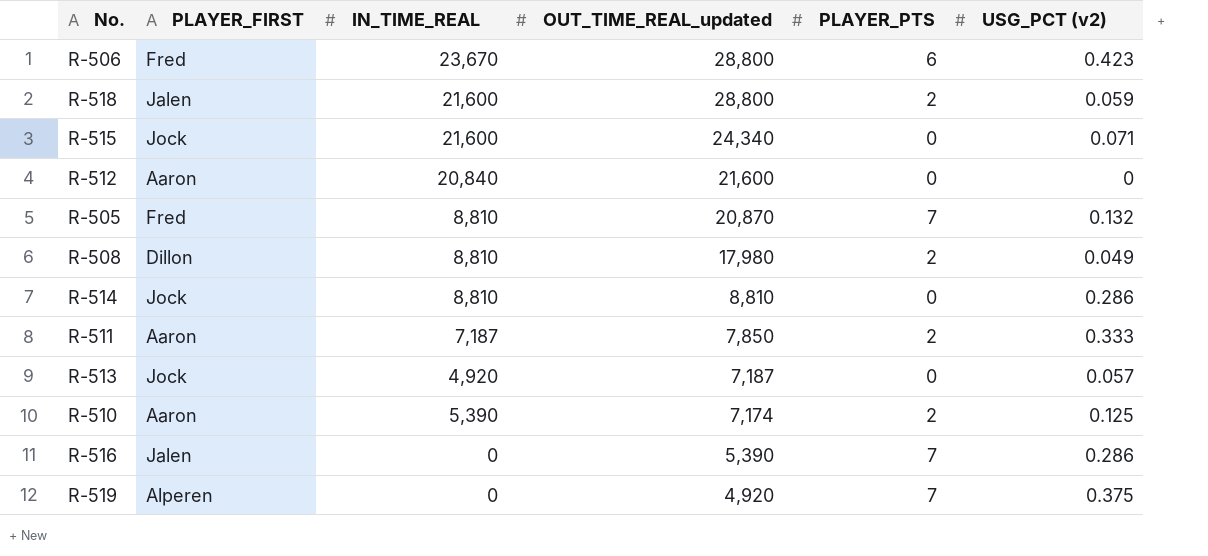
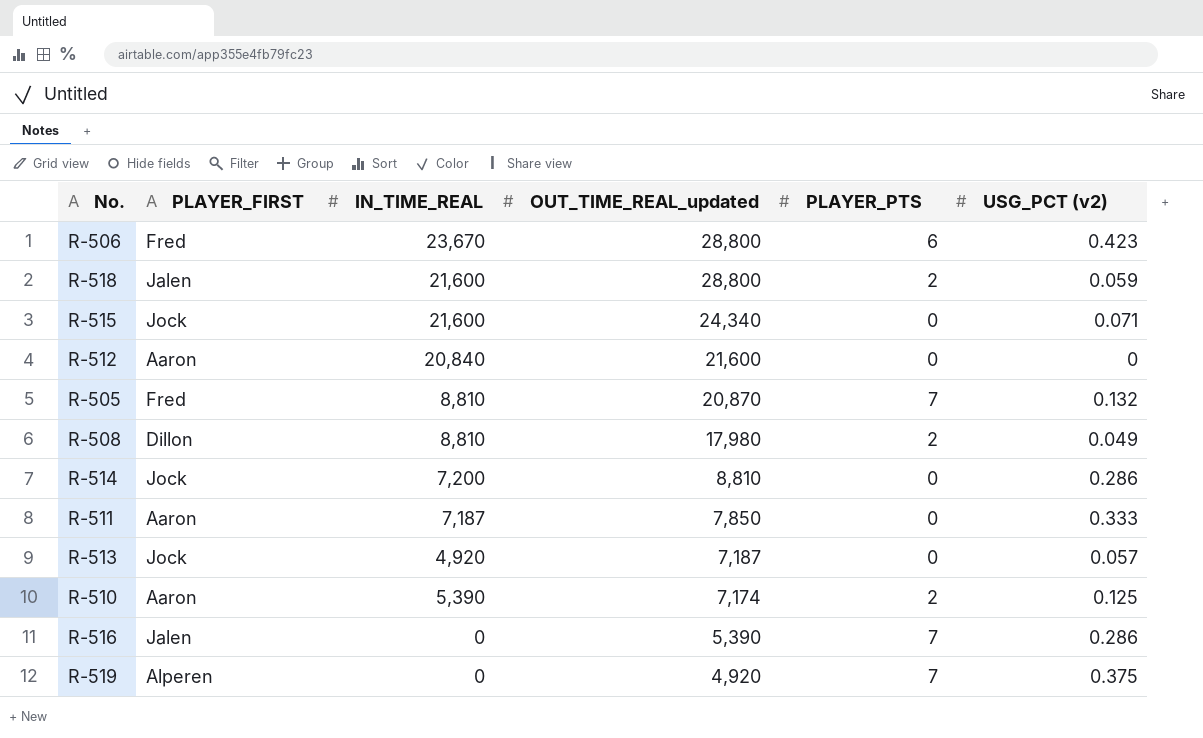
R-514 | IN_TIME_REAL: 8,810 -> 7,200
R-511 | PLAYER_PTS: 2 -> 0

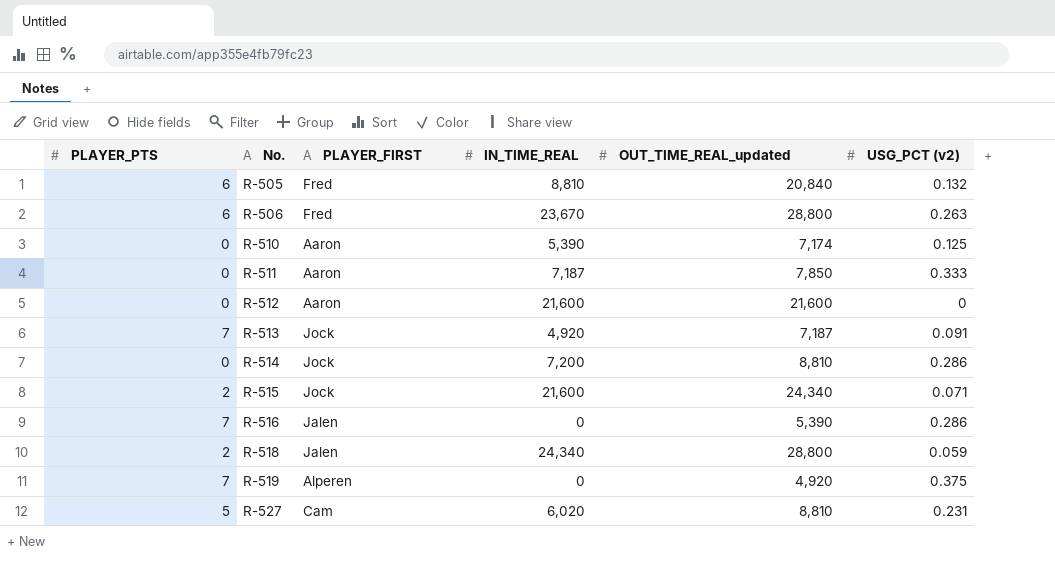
row order: OUT_TIME_REAL_updated descending -> No. ascending
column PLAYER_PTS | position: 5 -> 1
row R-508: Dillon | 8,810 | 17,980 | 2 | 0.049 -> none
R-505 | PLAYER_PTS: 7 -> 6
R-505 | OUT_TIME_REAL_updated: 20,870 -> 20,840
R-506 | USG_PCT (v2): 0.423 -> 0.263
R-510 | PLAYER_PTS: 2 -> 0
R-512 | IN_TIME_REAL: 20,840 -> 21,600
R-513 | PLAYER_PTS: 0 -> 7
R-513 | USG_PCT (v2): 0.057 -> 0.091
R-515 | PLAYER_PTS: 0 -> 2
R-518 | IN_TIME_REAL: 21,600 -> 24,340
row R-527: none -> 5 | Cam | 6,020 | 8,810 | 0.231

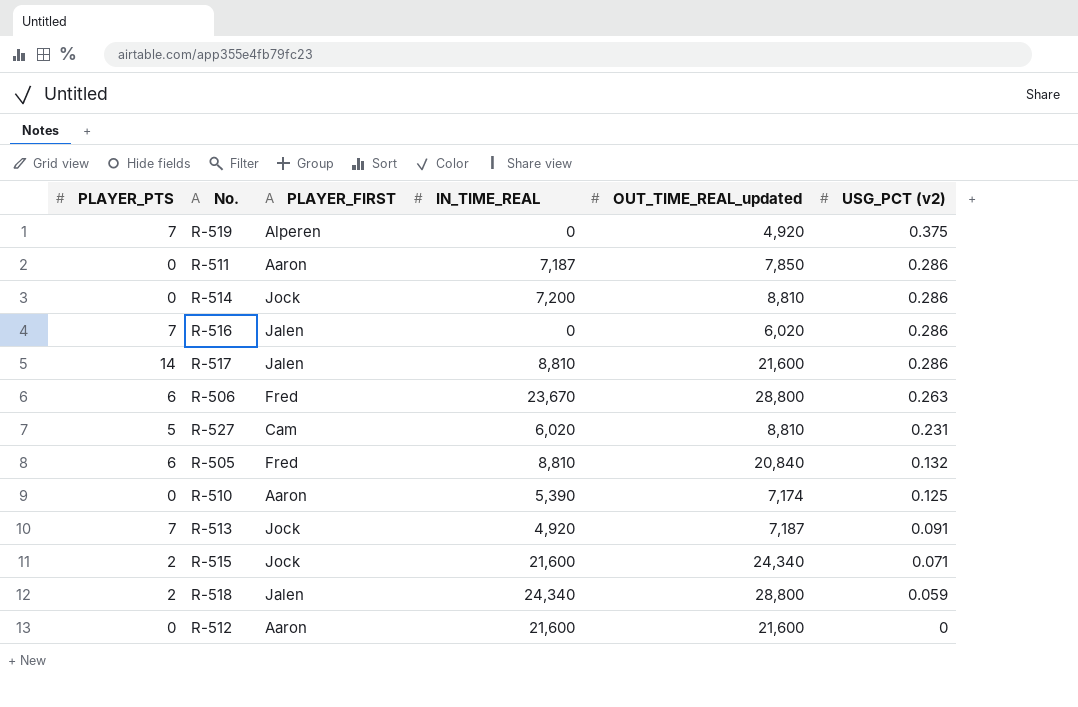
row order: No. ascending -> USG_PCT (v2) descending
R-511 | USG_PCT (v2): 0.333 -> 0.286
R-516 | OUT_TIME_REAL_updated: 5,390 -> 6,020
row R-517: none -> 14 | Jalen | 8,810 | 21,600 | 0.286

